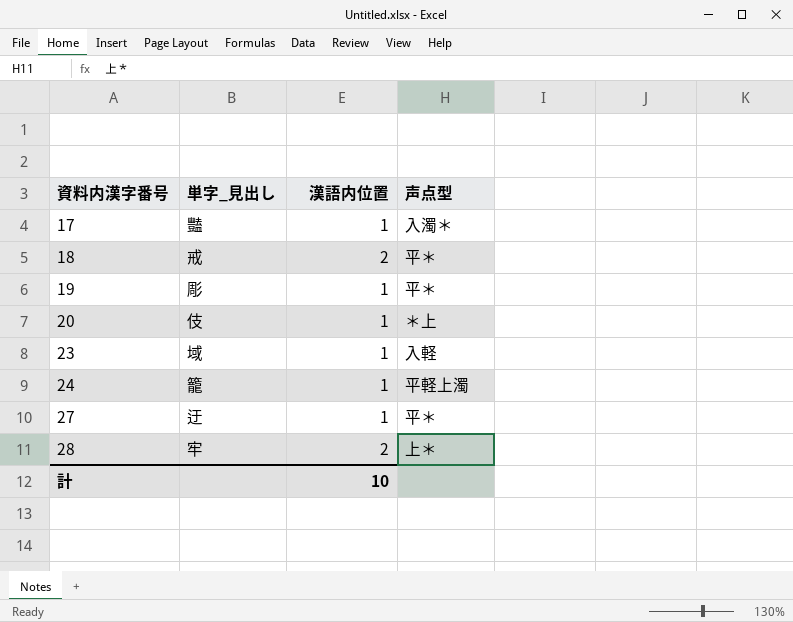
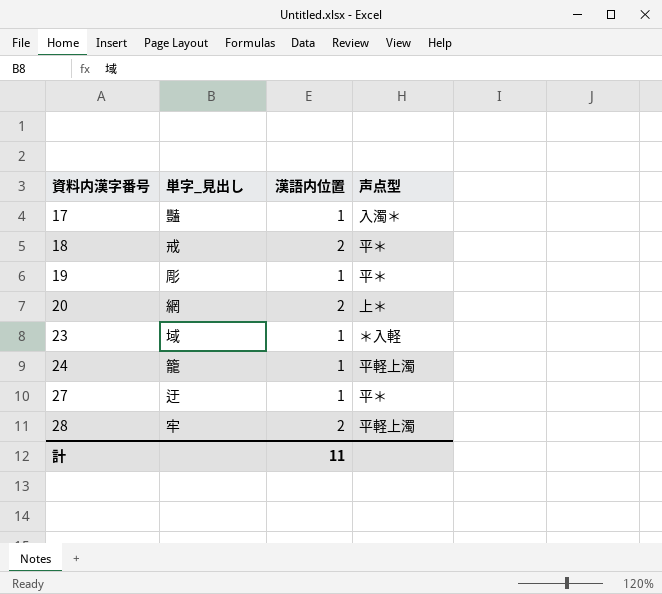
20 | 単字_見出し: 伎 -> 網
20 | 漢語内位置: 1 -> 2
20 | 声点型: ＊上 -> 上＊
23 | 声点型: 入軽 -> ＊入軽
28 | 声点型: 上＊ -> 平軽上濁
計 | 漢語内位置: 10 -> 11

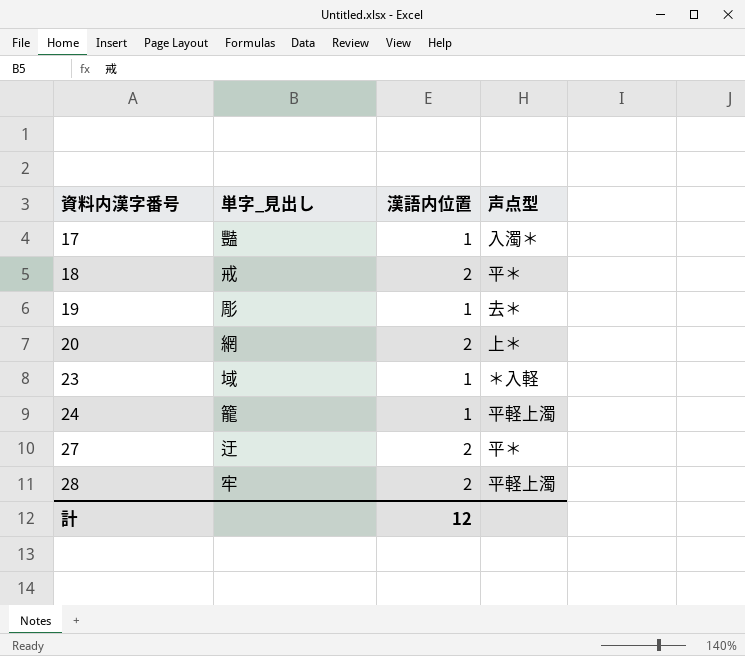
19 | 声点型: 平＊ -> 去＊
27 | 漢語内位置: 1 -> 2
計 | 漢語内位置: 11 -> 12

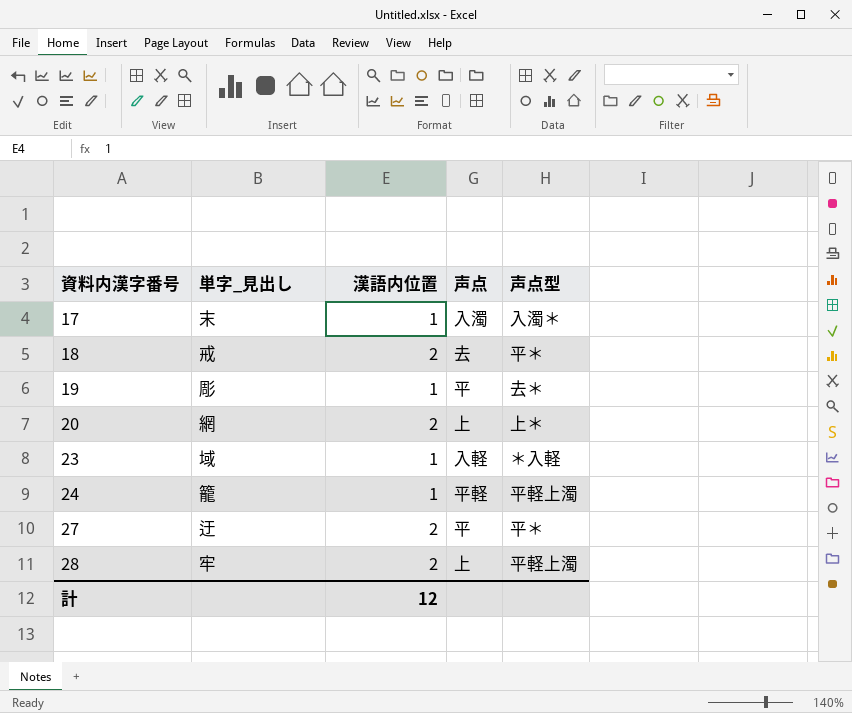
column 声点 | position: none -> 4
17 | 単字_見出し: 豔 -> 末

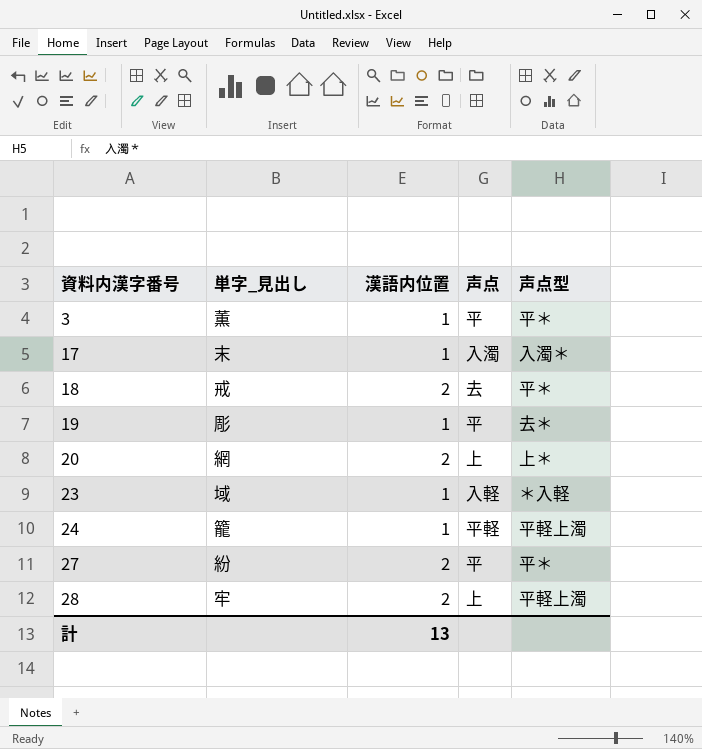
row 3: none -> 薫 | 1 | 平 | 平＊
27 | 単字_見出し: 迂 -> 紛
計 | 漢語内位置: 12 -> 13

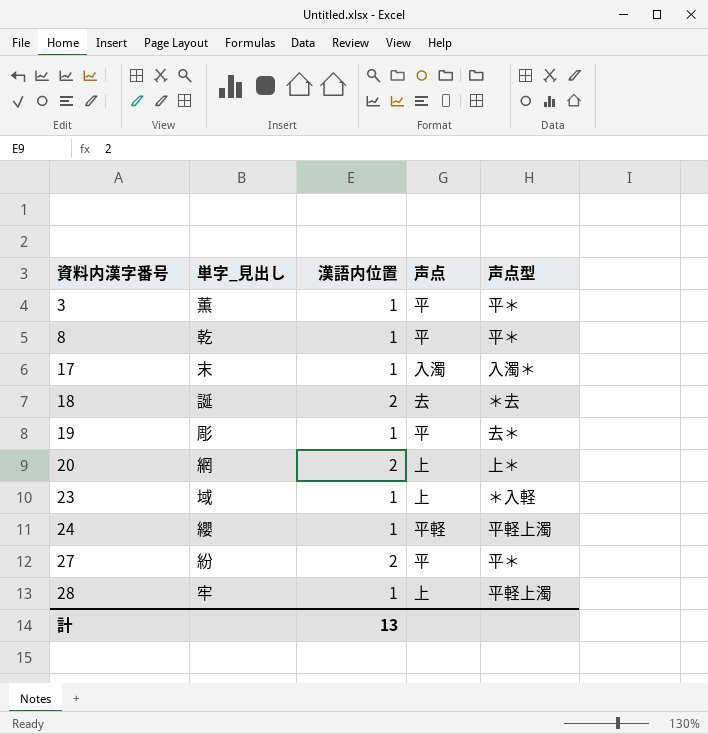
row 8: none -> 乾 | 1 | 平 | 平＊
18 | 単字_見出し: 戒 -> 誕
18 | 声点型: 平＊ -> ＊去
23 | 声点: 入軽 -> 上
24 | 単字_見出し: 籠 -> 纓
28 | 漢語内位置: 2 -> 1

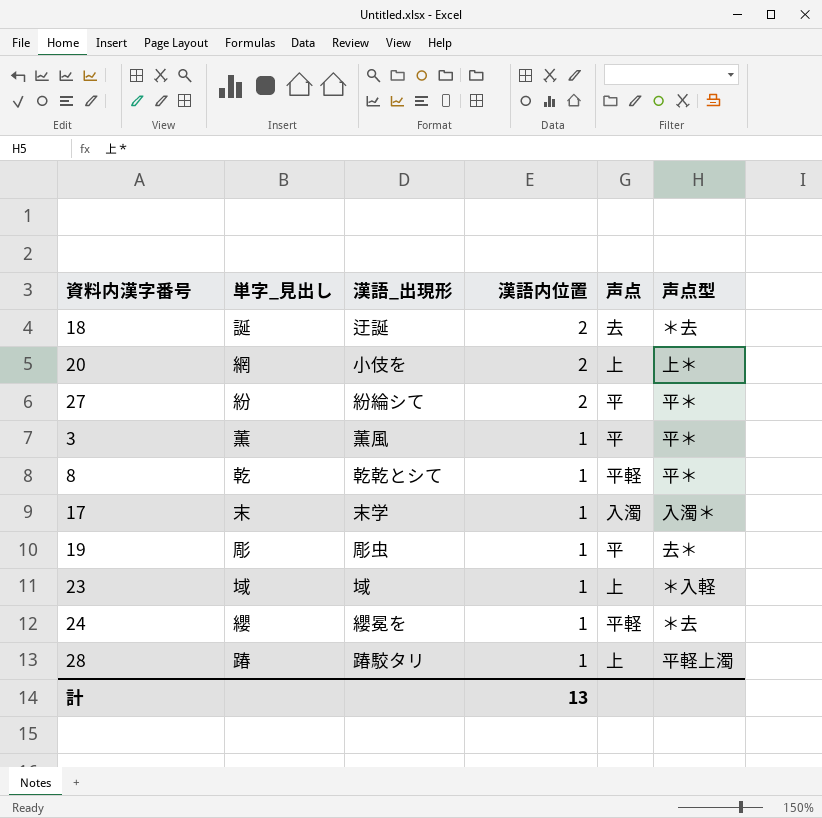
row order: 資料内漢字番号 ascending -> 漢語内位置 descending
column 漢語_出現形 | position: none -> 3
8 | 声点: 平 -> 平軽
24 | 声点型: 平軽上濁 -> ＊去
28 | 単字_見出し: 牢 -> 踳

